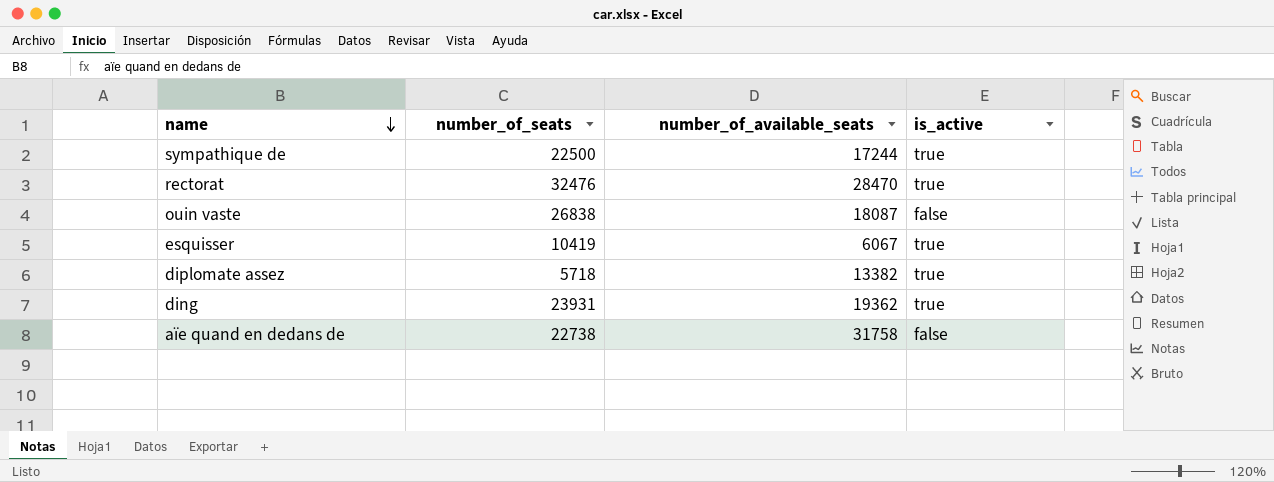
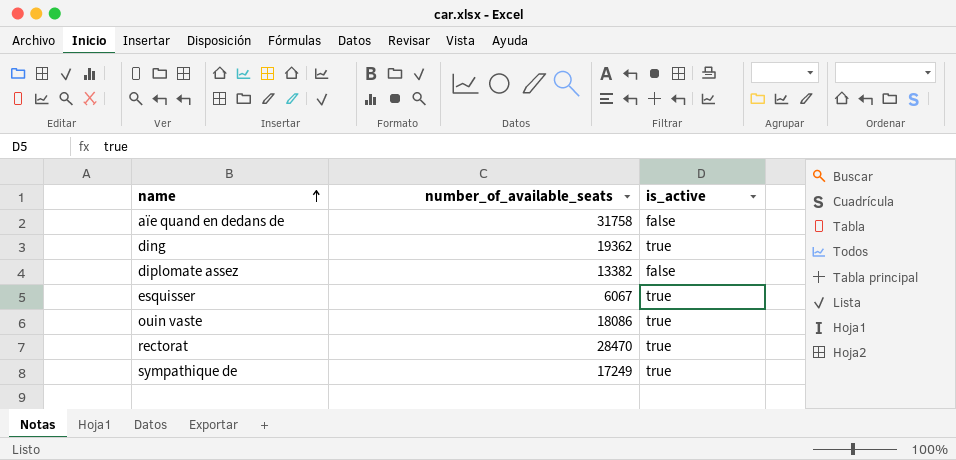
row order: name descending -> name ascending
column number_of_seats | position: 2 -> none
diplomate assez | is_active: true -> false
ouin vaste | number_of_available_seats: 18087 -> 18086
ouin vaste | is_active: false -> true
sympathique de | number_of_available_seats: 17244 -> 17249

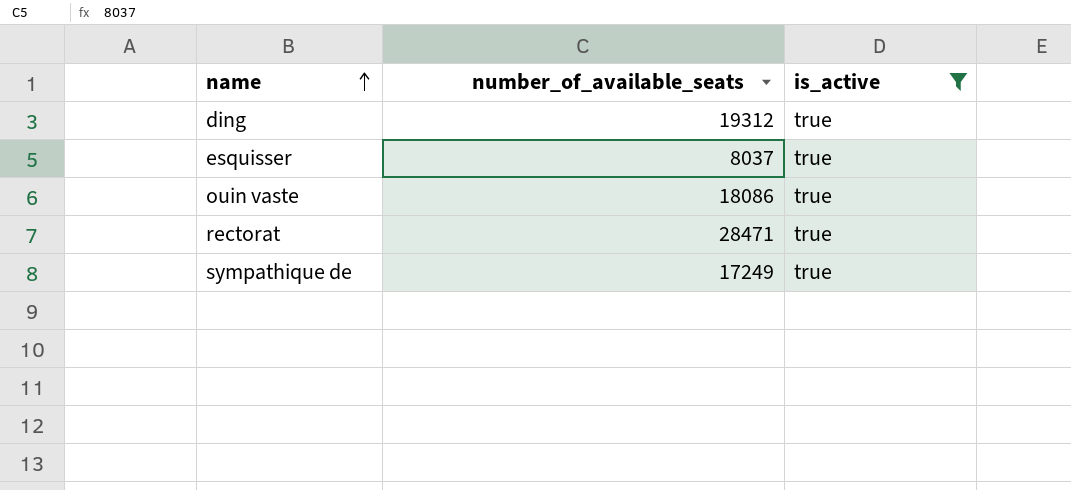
filter: none -> is_active = true
ding | number_of_available_seats: 19362 -> 19312
esquisser | number_of_available_seats: 6067 -> 8037
rectorat | number_of_available_seats: 28470 -> 28471

